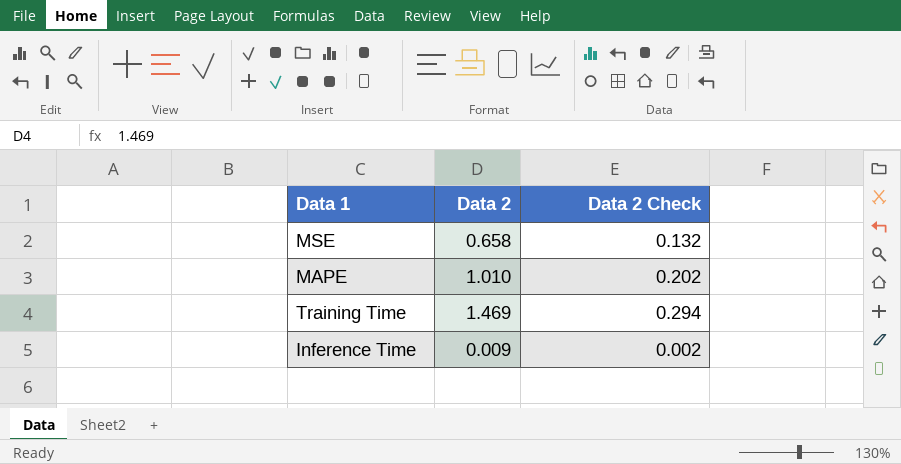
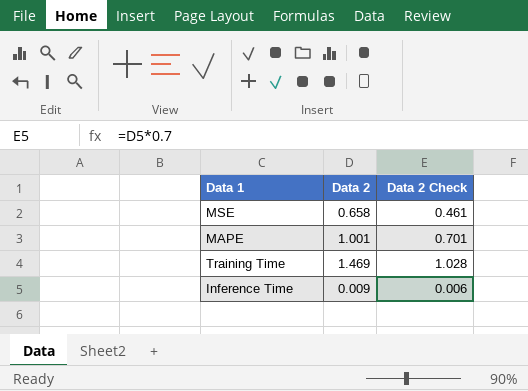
column Data 2 Check | formula: [Data 2] * 0.2 -> [Data 2] * 0.7
MAPE | Data 2: 1.010 -> 1.001

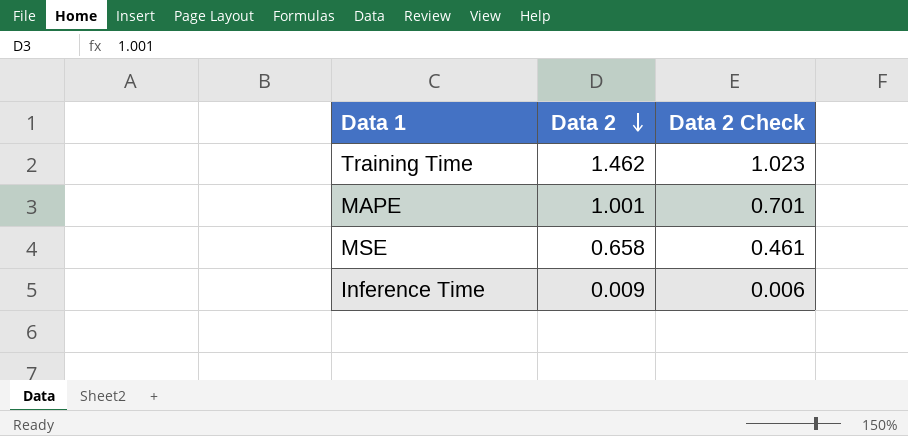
row order: none -> Data 2 descending
Training Time | Data 2: 1.469 -> 1.462
Training Time | Data 2 Check: 1.028 -> 1.023

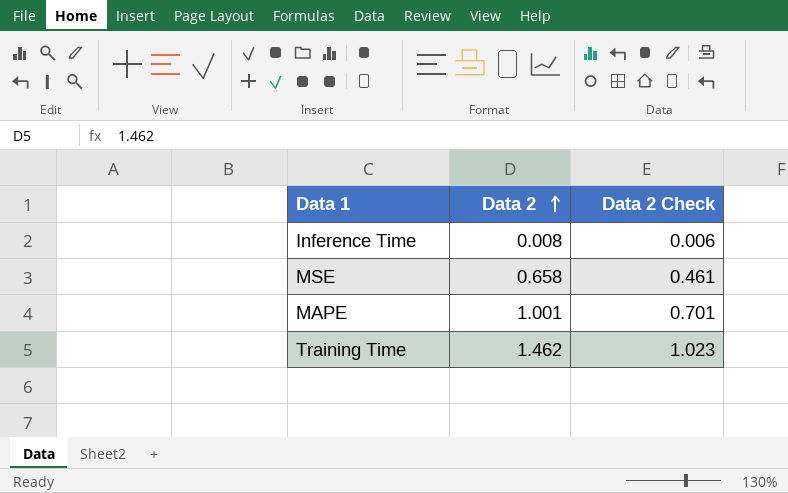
row order: Data 2 descending -> Data 2 ascending
Inference Time | Data 2: 0.009 -> 0.008

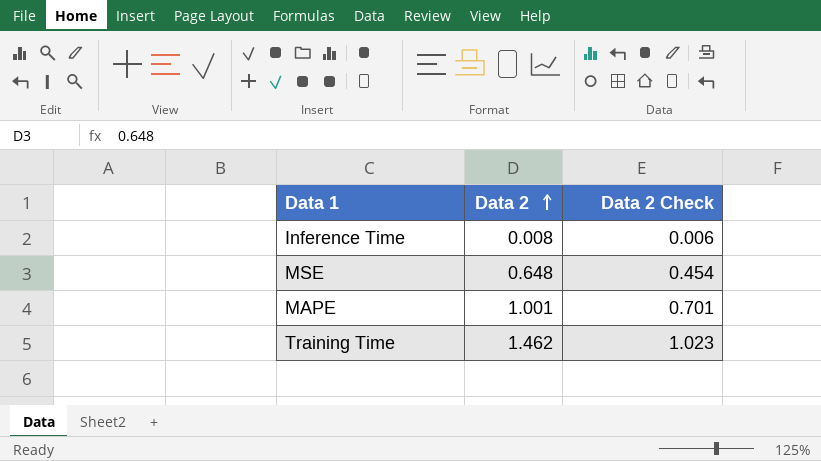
MSE | Data 2: 0.658 -> 0.648
MSE | Data 2 Check: 0.461 -> 0.454

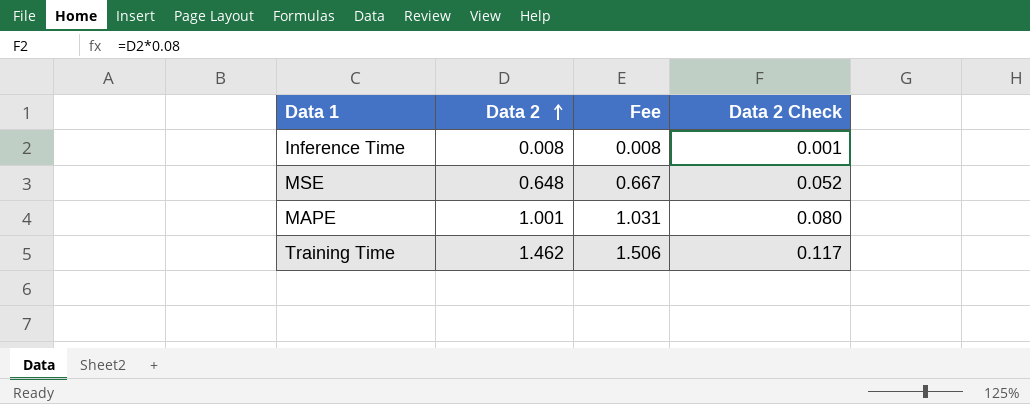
column Fee | formula: none -> [Data 2] * 1.03
column Data 2 Check | formula: [Data 2] * 0.7 -> [Data 2] * 0.08

